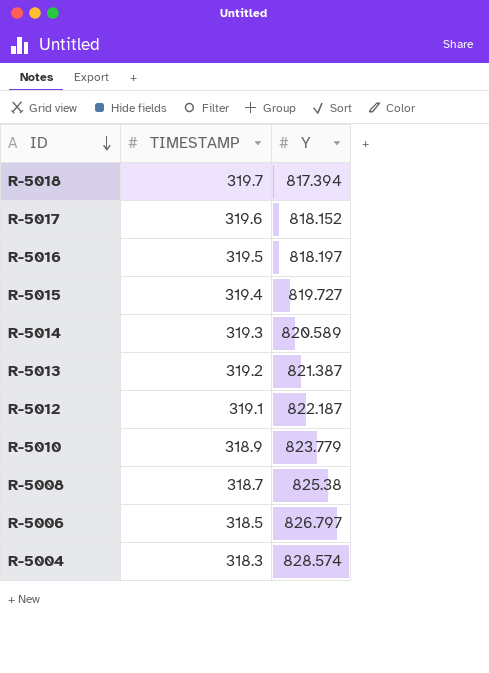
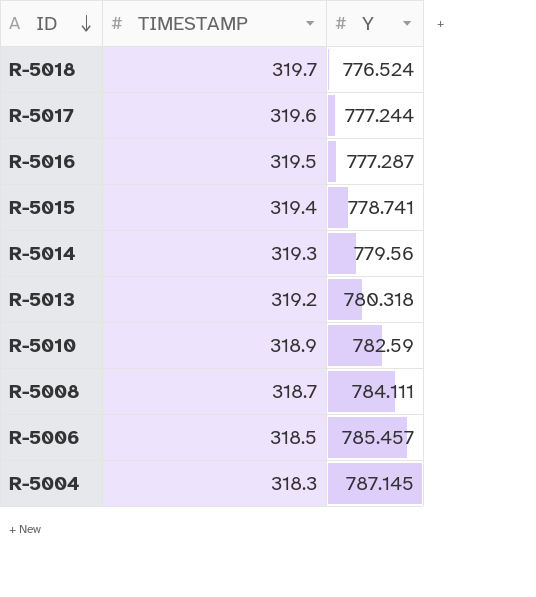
row R-5012: 319.1 | 822.187 -> none
R-5018 | Y: 817.394 -> 776.524
R-5017 | Y: 818.152 -> 777.244
R-5016 | Y: 818.197 -> 777.287
R-5015 | Y: 819.727 -> 778.741
R-5014 | Y: 820.589 -> 779.56
R-5013 | Y: 821.387 -> 780.318
R-5010 | Y: 823.779 -> 782.59
R-5008 | Y: 825.38 -> 784.111
R-5006 | Y: 826.797 -> 785.457
R-5004 | Y: 828.574 -> 787.145

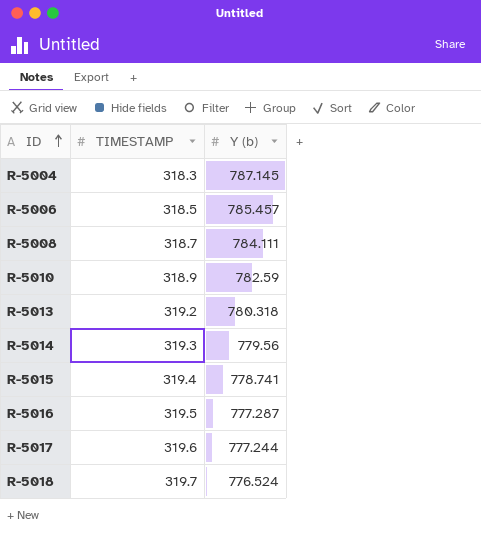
row order: ID descending -> ID ascending
column name: Y -> Y (b)

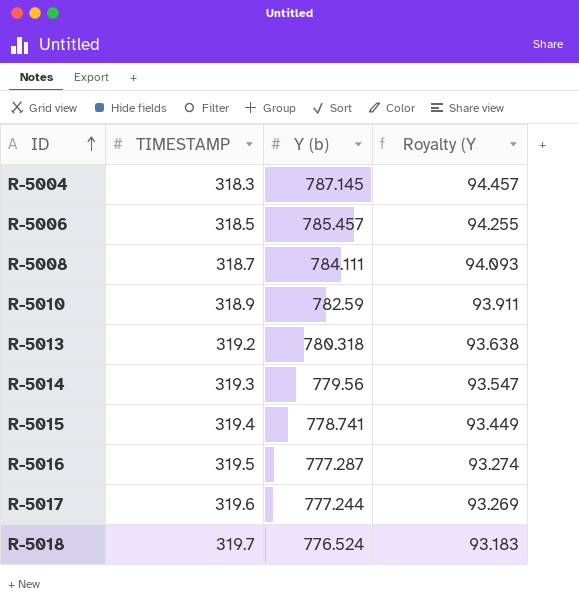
column Royalty (Y | formula: none -> [Y (b)] * 0.12

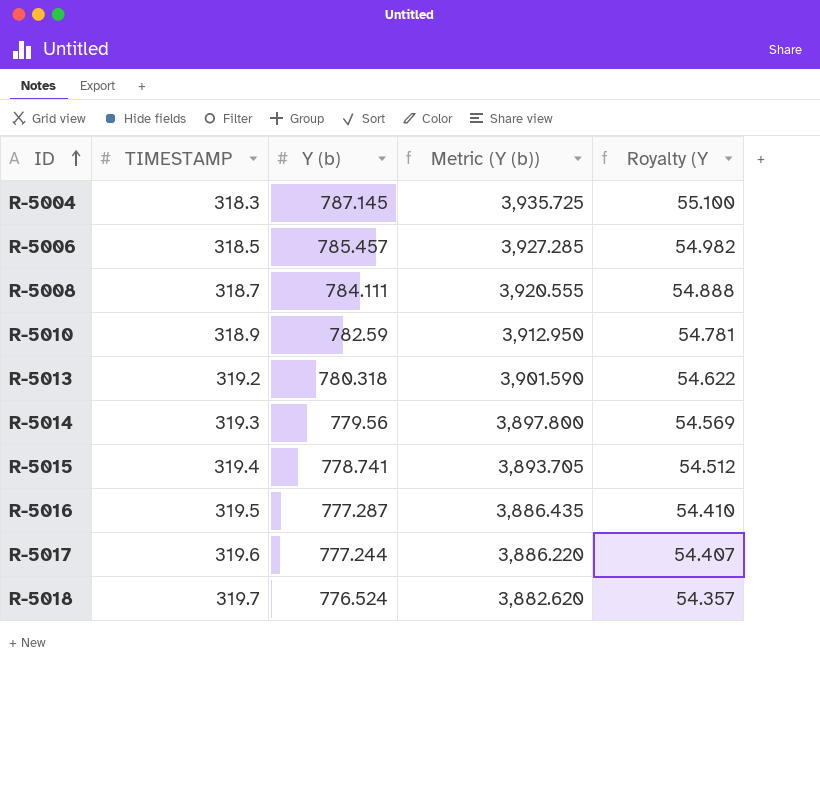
column Metric (Y (b)) | formula: none -> [Y (b)] * 5
column Royalty (Y | formula: [Y (b)] * 0.12 -> [Y (b)] * 0.07

